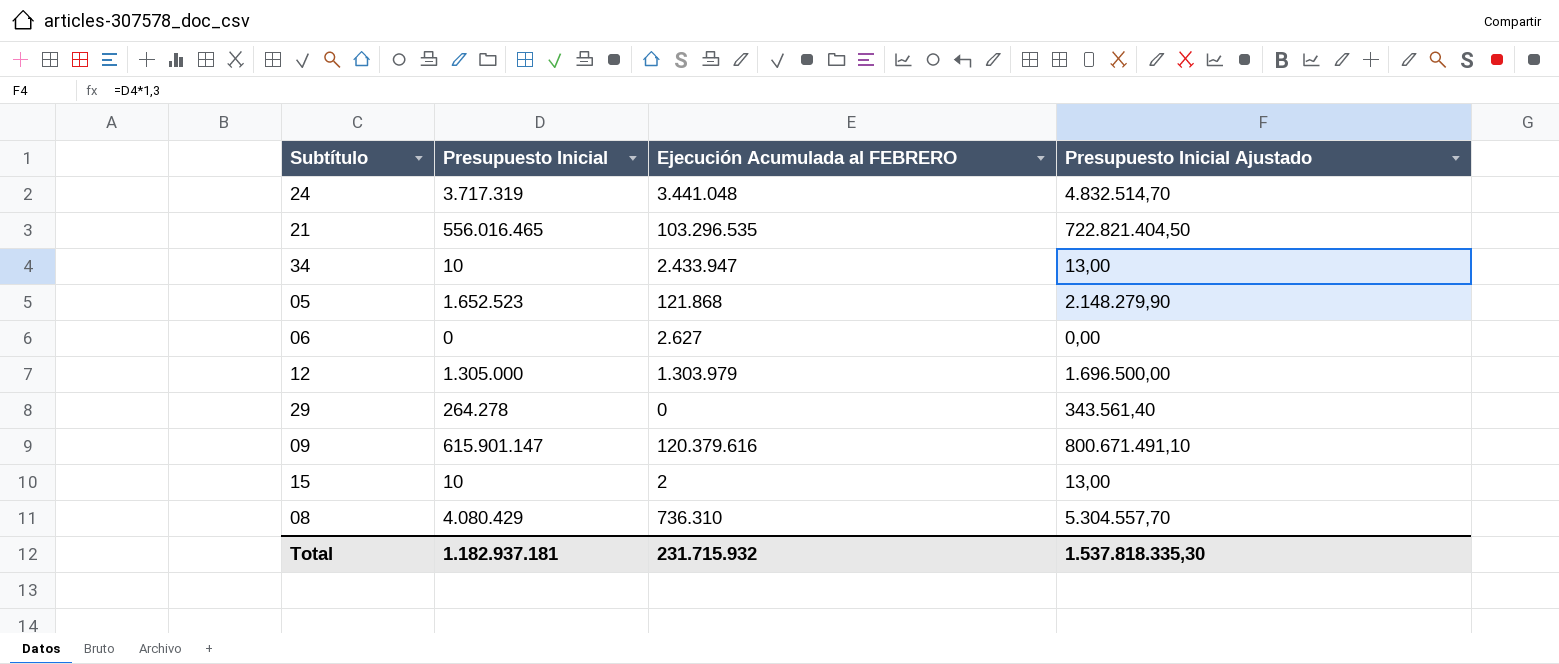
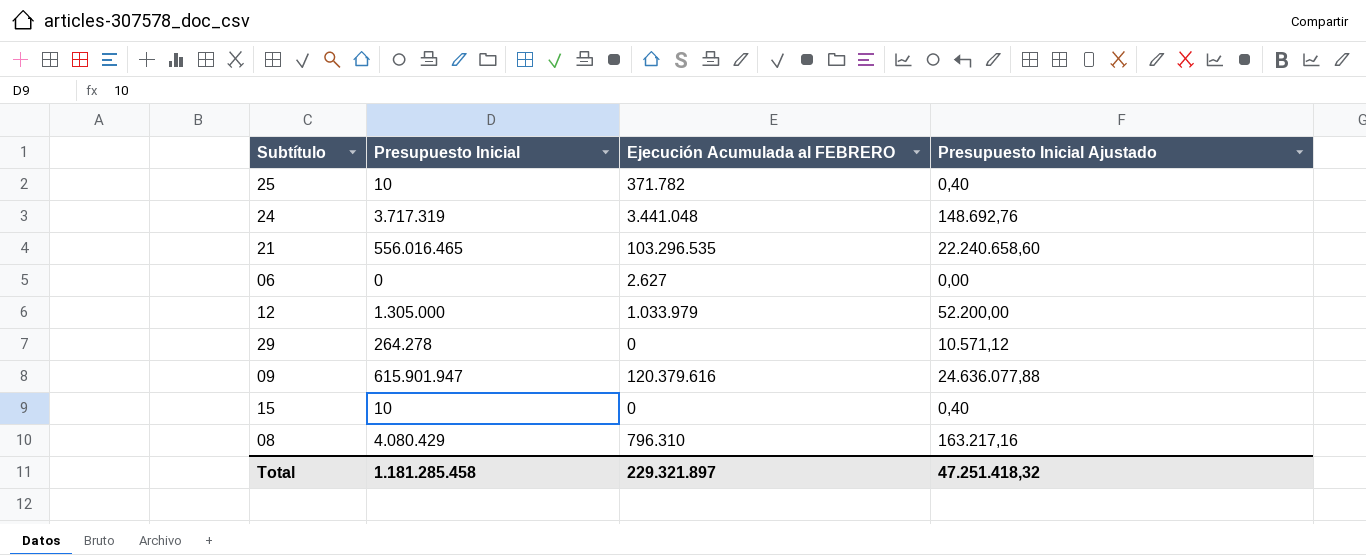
column Presupuesto Inicial Ajustado | formula: [Presupuesto Inicial] * 1,3 -> [Presupuesto Inicial] * 0,04
row 34: 10 | 2.433.947 | 13,00 -> none
row 05: 1.652.523 | 121.868 | 2.148.279,90 -> none
row 25: none -> 10 | 371.782 | 0,40
12 | Ejecución Acumulada al FEBRERO: 1.303.979 -> 1.033.979
09 | Presupuesto Inicial: 615.901.147 -> 615.901.947
15 | Ejecución Acumulada al FEBRERO: 2 -> 0
08 | Ejecución Acumulada al FEBRERO: 736.310 -> 796.310
Total | Presupuesto Inicial: 1.182.937.181 -> 1.181.285.458
Total | Ejecución Acumulada al FEBRERO: 231.715.932 -> 229.321.897
Total | Presupuesto Inicial Ajustado: 1.537.818.335,30 -> 47.251.418,32

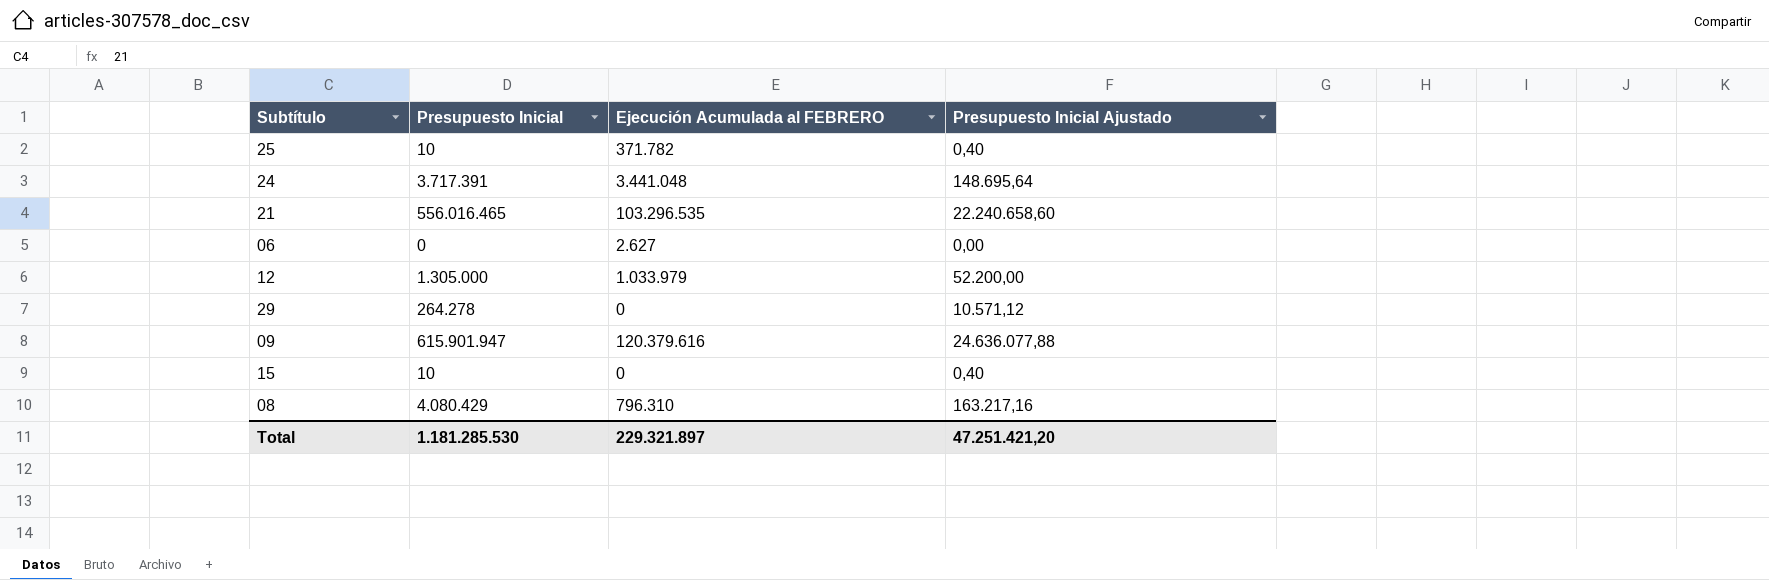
24 | Presupuesto Inicial: 3.717.319 -> 3.717.391
24 | Presupuesto Inicial Ajustado: 148.692,76 -> 148.695,64
Total | Presupuesto Inicial: 1.181.285.458 -> 1.181.285.530
Total | Presupuesto Inicial Ajustado: 47.251.418,32 -> 47.251.421,20

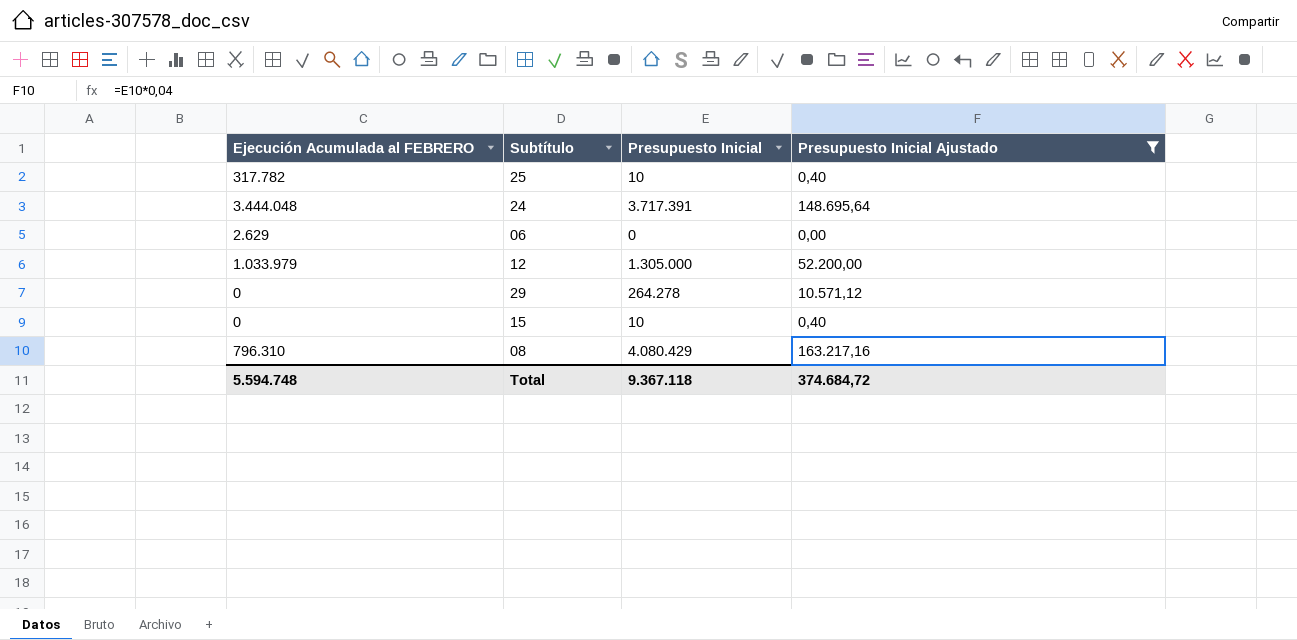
filter: none -> Presupuesto Inicial Ajustado <= 163.217,16
column Ejecución Acumulada al FEBRERO | position: 3 -> 1
25 | Ejecución Acumulada al FEBRERO: 371.782 -> 317.782
24 | Ejecución Acumulada al FEBRERO: 3.441.048 -> 3.444.048
06 | Ejecución Acumulada al FEBRERO: 2.627 -> 2.629
Total | Ejecución Acumulada al FEBRERO: 229.321.897 -> 5.594.748
Total | Presupuesto Inicial: 1.181.285.530 -> 9.367.118
Total | Presupuesto Inicial Ajustado: 47.251.421,20 -> 374.684,72

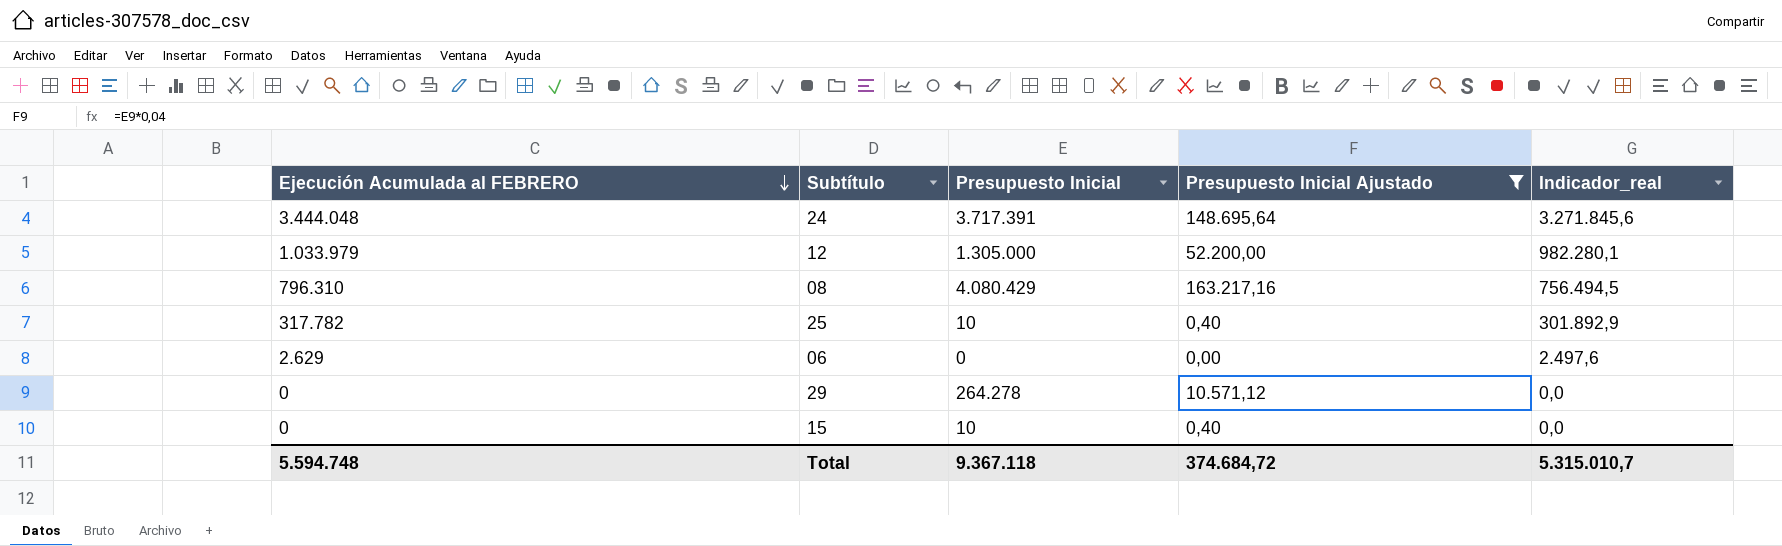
row order: none -> Ejecución Acumulada al FEBRERO descending
column Indicador_real | formula: none -> [Ejecución Acumulada al FEBRERO] * 0,95

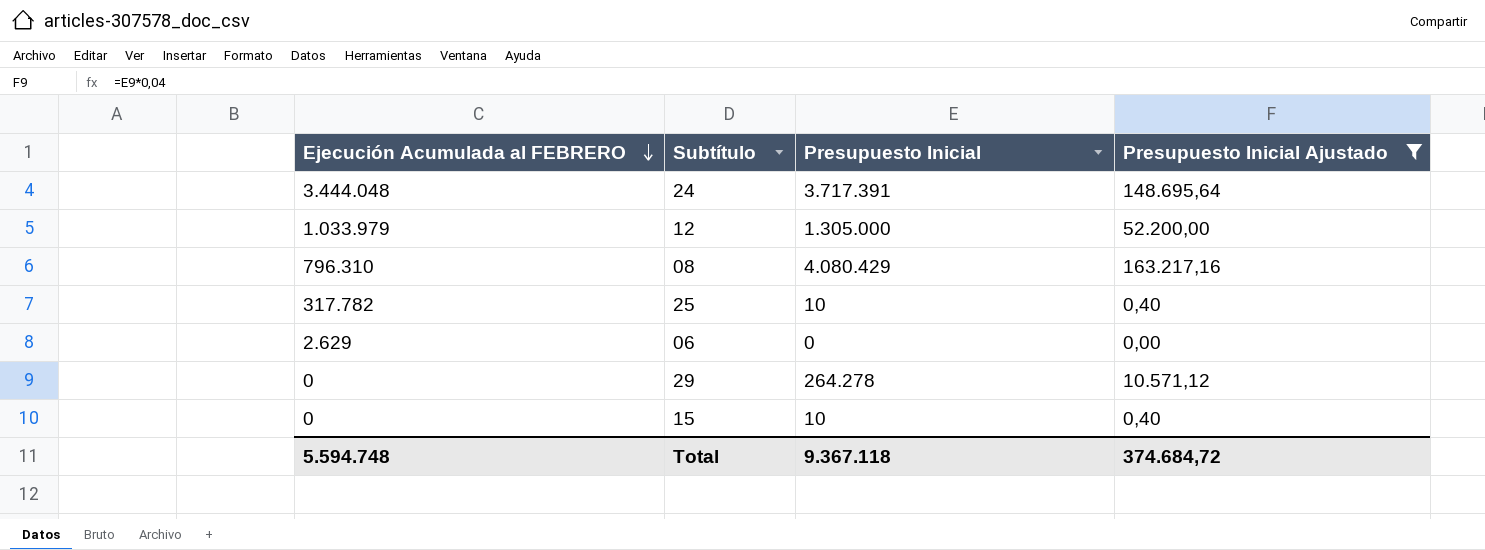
column Indicador_real | formula: [Ejecución Acumulada al FEBRERO] * 0,95 -> none

